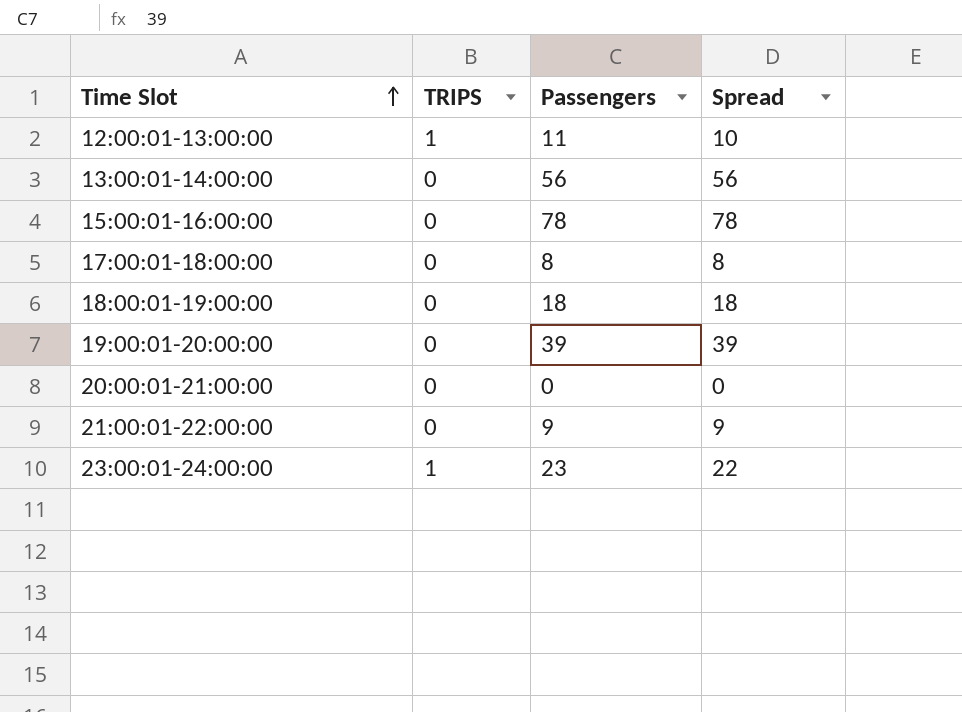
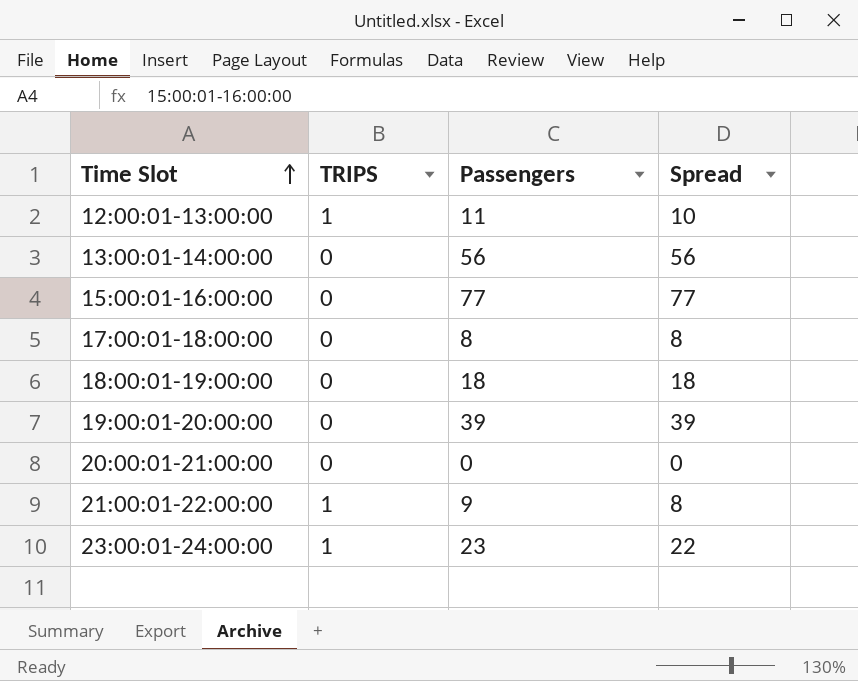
15:00:01-16:00:00 | Passengers: 78 -> 77
15:00:01-16:00:00 | Spread: 78 -> 77
21:00:01-22:00:00 | TRIPS: 0 -> 1
21:00:01-22:00:00 | Spread: 9 -> 8

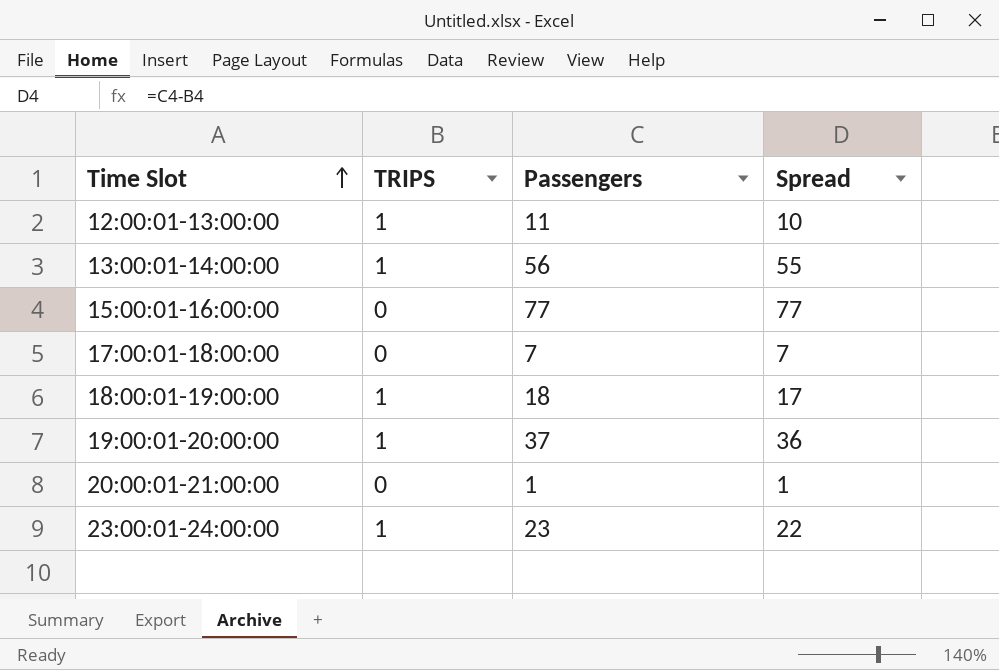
row 21:00:01-22:00:00: 1 | 9 | 8 -> none
13:00:01-14:00:00 | TRIPS: 0 -> 1
13:00:01-14:00:00 | Spread: 56 -> 55
17:00:01-18:00:00 | Passengers: 8 -> 7
17:00:01-18:00:00 | Spread: 8 -> 7
18:00:01-19:00:00 | TRIPS: 0 -> 1
18:00:01-19:00:00 | Spread: 18 -> 17
19:00:01-20:00:00 | TRIPS: 0 -> 1
19:00:01-20:00:00 | Passengers: 39 -> 37
19:00:01-20:00:00 | Spread: 39 -> 36
20:00:01-21:00:00 | Passengers: 0 -> 1
20:00:01-21:00:00 | Spread: 0 -> 1

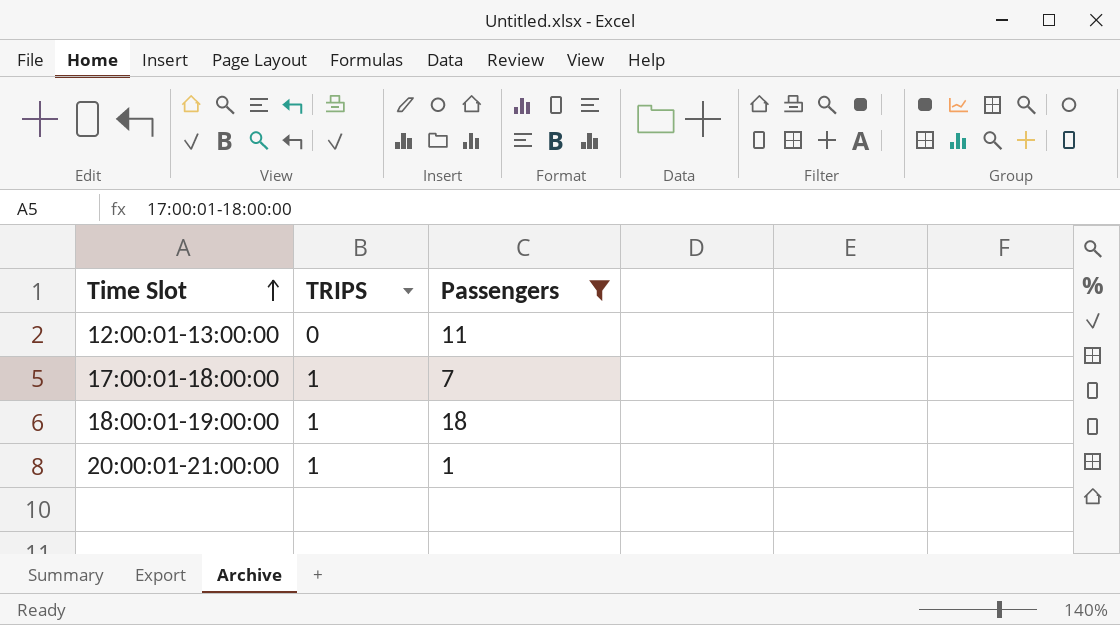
filter: none -> Passengers <= 18
column Spread | formula: [Passengers] - [TRIPS] -> none
12:00:01-13:00:00 | TRIPS: 1 -> 0
17:00:01-18:00:00 | TRIPS: 0 -> 1
20:00:01-21:00:00 | TRIPS: 0 -> 1

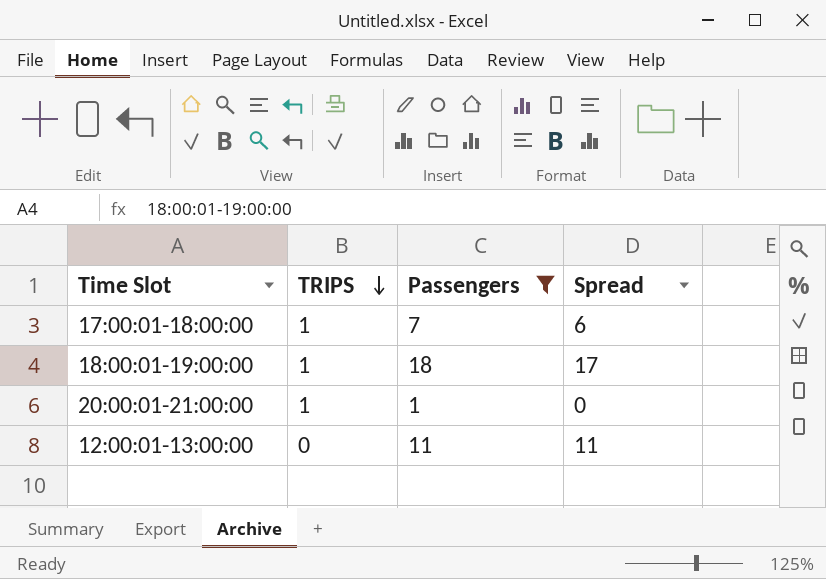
row order: Time Slot ascending -> TRIPS descending
column Spread | formula: none -> [Passengers] - [TRIPS]

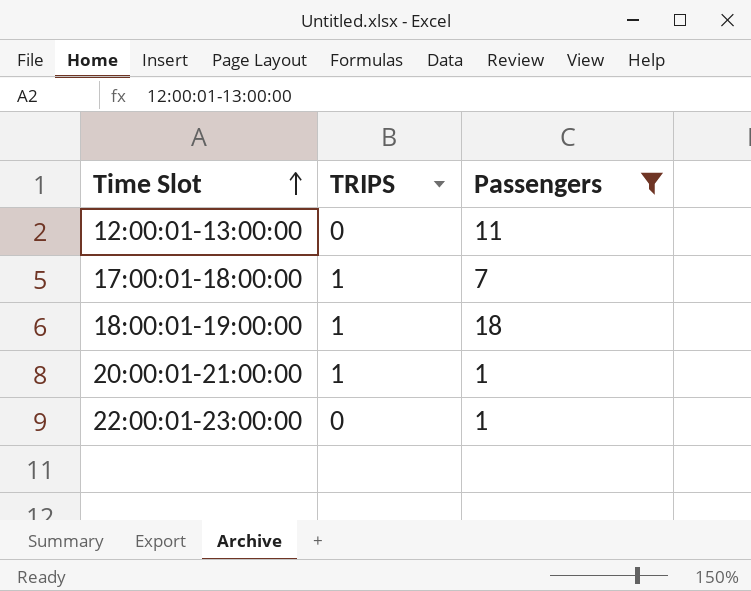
row order: TRIPS descending -> Time Slot ascending
column Spread | formula: [Passengers] - [TRIPS] -> none
row 22:00:01-23:00:00: none -> 0 | 1

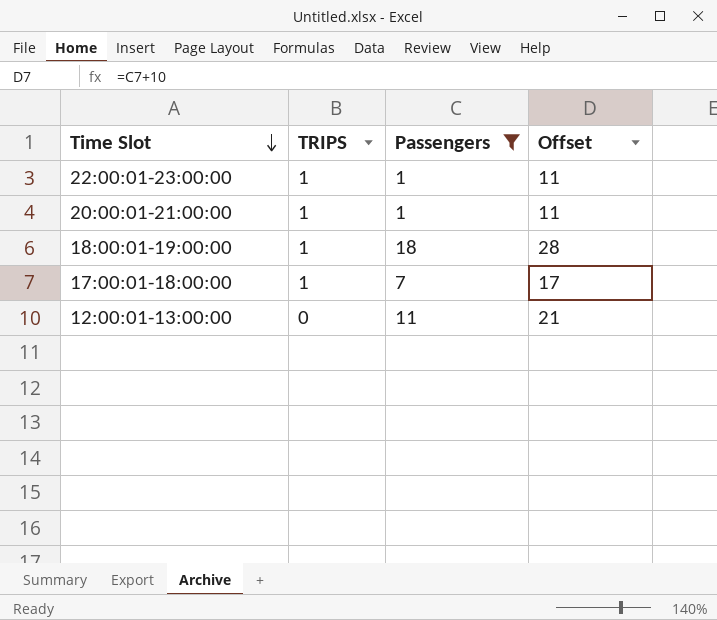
row order: Time Slot ascending -> Time Slot descending
column Offset | formula: none -> [Passengers] + 10
22:00:01-23:00:00 | TRIPS: 0 -> 1

